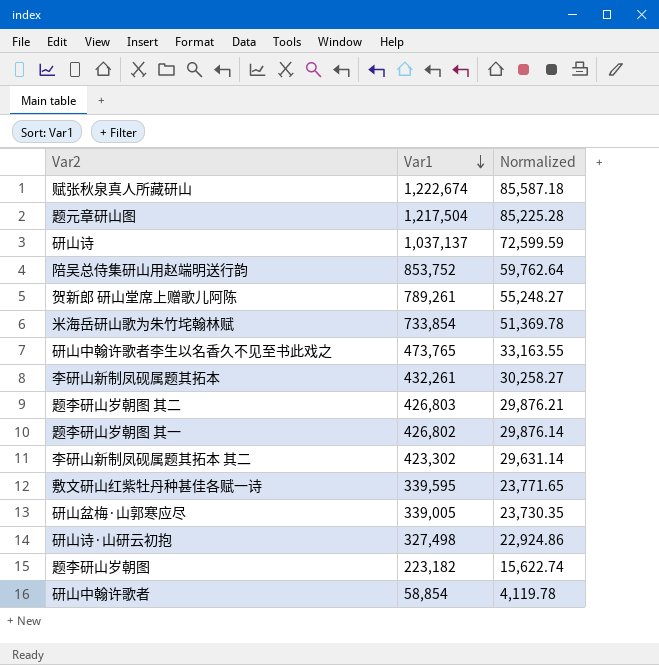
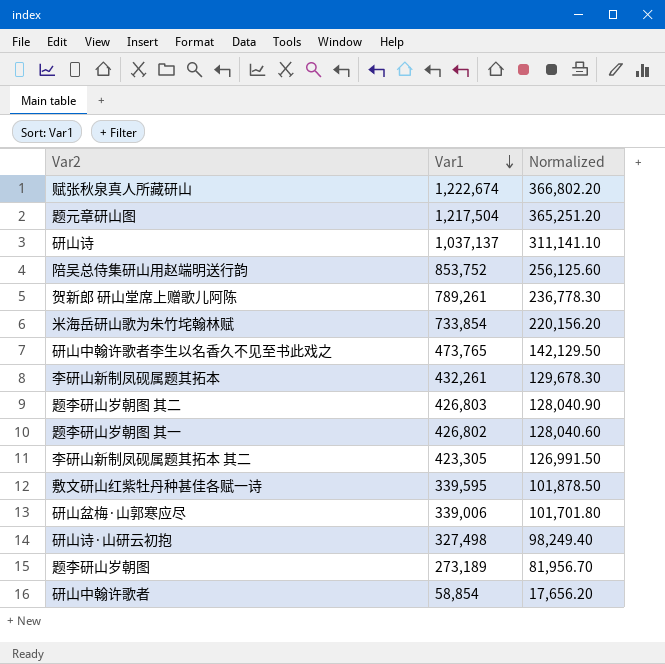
column Normalized | formula: [Var1] * 0.07 -> [Var1] * 0.3
李研山新制凤砚属题其拓本 其二 | Var1: 423,302 -> 423,305
研山盆梅·山郭寒应尽 | Var1: 339,005 -> 339,006
题李研山岁朝图 | Var1: 223,182 -> 273,189

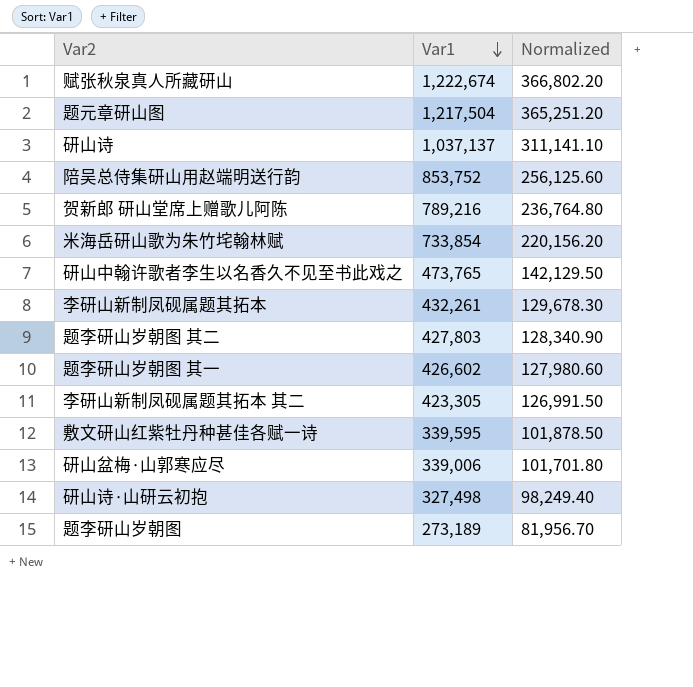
row 研山中翰许歌者: 58,854 | 17,656.20 -> none
贺新郎 研山堂席上赠歌儿阿陈 | Var1: 789,261 -> 789,216
贺新郎 研山堂席上赠歌儿阿陈 | Normalized: 236,778.30 -> 236,764.80
题李研山岁朝图 其二 | Var1: 426,803 -> 427,803
题李研山岁朝图 其二 | Normalized: 128,040.90 -> 128,340.90
题李研山岁朝图 其一 | Var1: 426,802 -> 426,602
题李研山岁朝图 其一 | Normalized: 128,040.60 -> 127,980.60

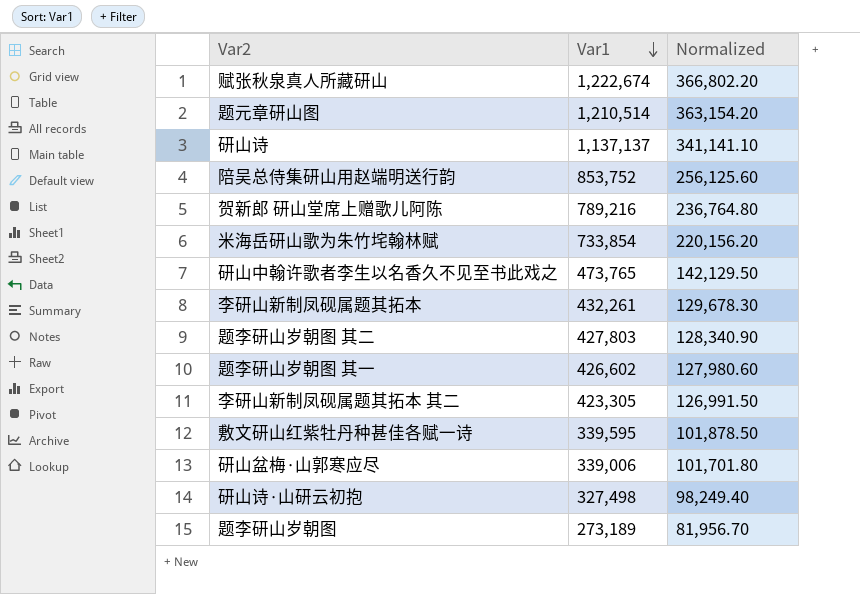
题元章研山图 | Var1: 1,217,504 -> 1,210,514
题元章研山图 | Normalized: 365,251.20 -> 363,154.20
研山诗 | Var1: 1,037,137 -> 1,137,137
研山诗 | Normalized: 311,141.10 -> 341,141.10

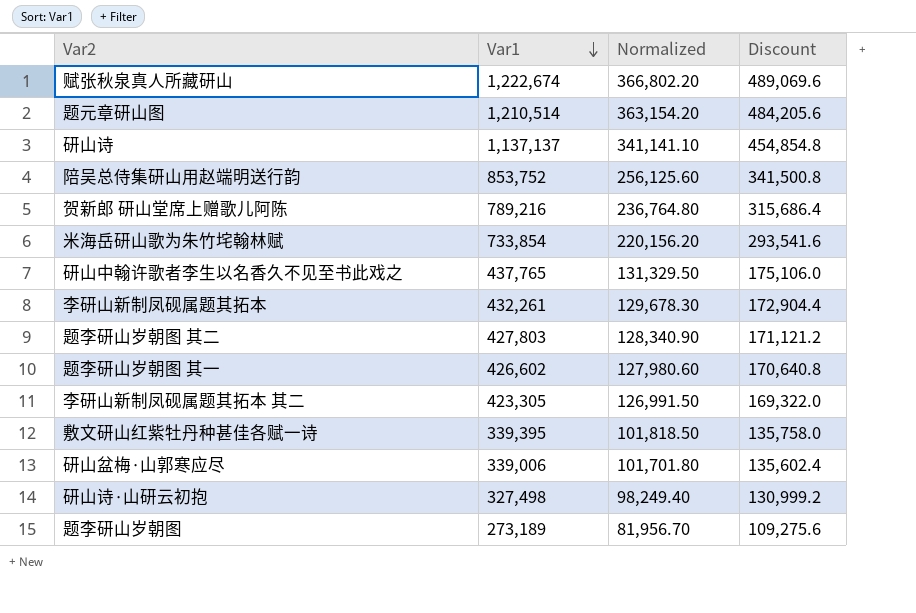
column Discount | formula: none -> [Var1] * 0.4
研山中翰许歌者李生以名香久不见至书此戏之 | Var1: 473,765 -> 437,765
研山中翰许歌者李生以名香久不见至书此戏之 | Normalized: 142,129.50 -> 131,329.50
敷文研山红紫牡丹种甚佳各赋一诗 | Var1: 339,595 -> 339,395
敷文研山红紫牡丹种甚佳各赋一诗 | Normalized: 101,878.50 -> 101,818.50

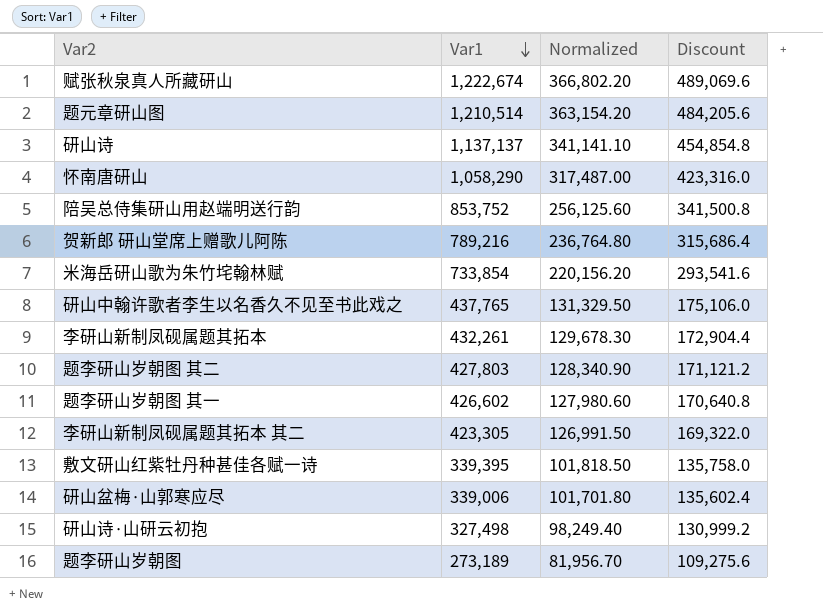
row 怀南唐研山: none -> 1,058,290 | 317,487.00 | 423,316.0

